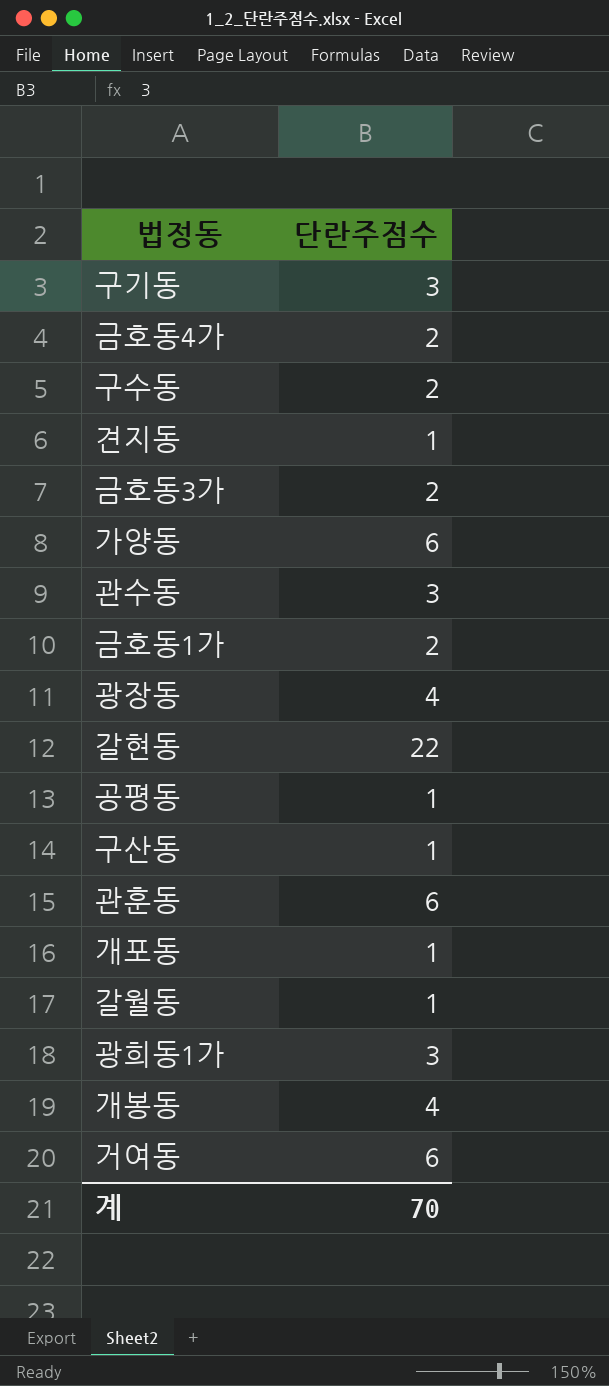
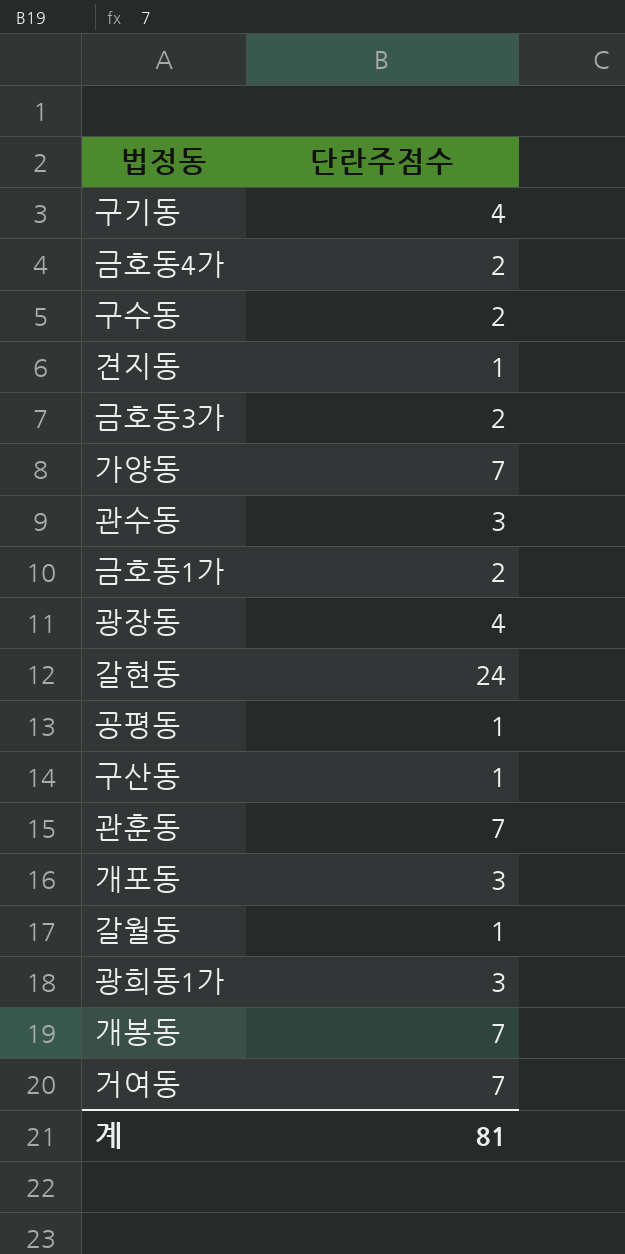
구기동 | 단란주점수: 3 -> 4
가양동 | 단란주점수: 6 -> 7
갈현동 | 단란주점수: 22 -> 24
관훈동 | 단란주점수: 6 -> 7
개포동 | 단란주점수: 1 -> 3
개봉동 | 단란주점수: 4 -> 7
거여동 | 단란주점수: 6 -> 7
계 | 단란주점수: 70 -> 81

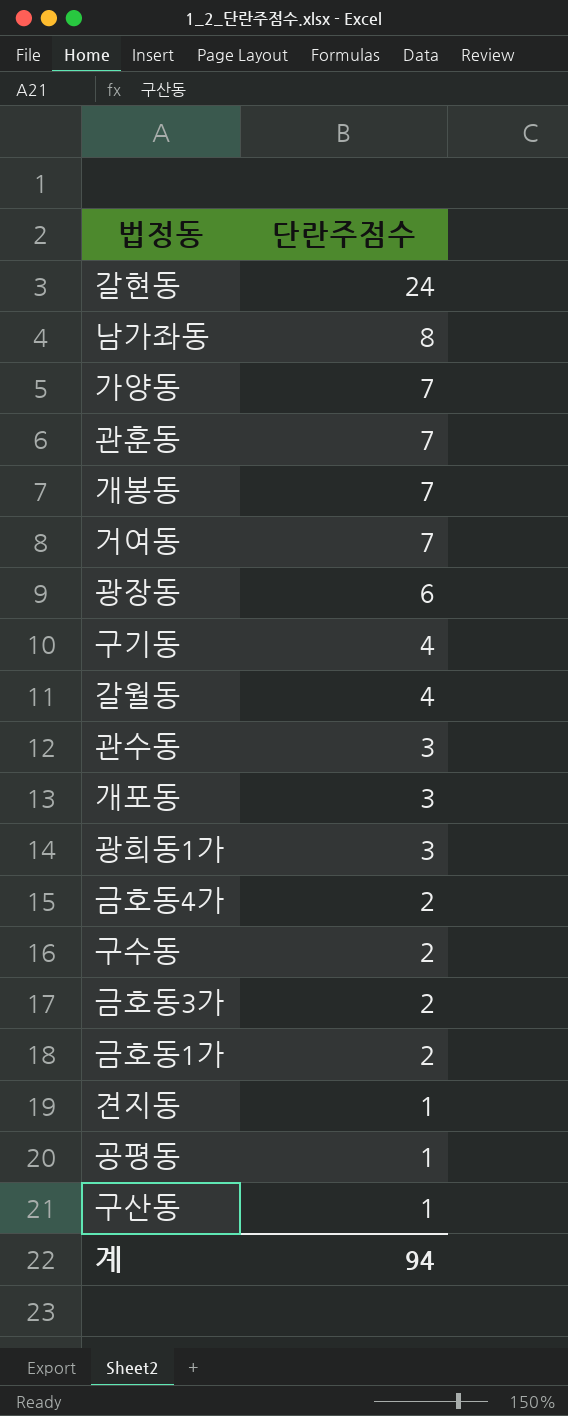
row order: none -> 단란주점수 descending
row 남가좌동: none -> 8
광장동 | 단란주점수: 4 -> 6
갈월동 | 단란주점수: 1 -> 4
계 | 단란주점수: 81 -> 94

